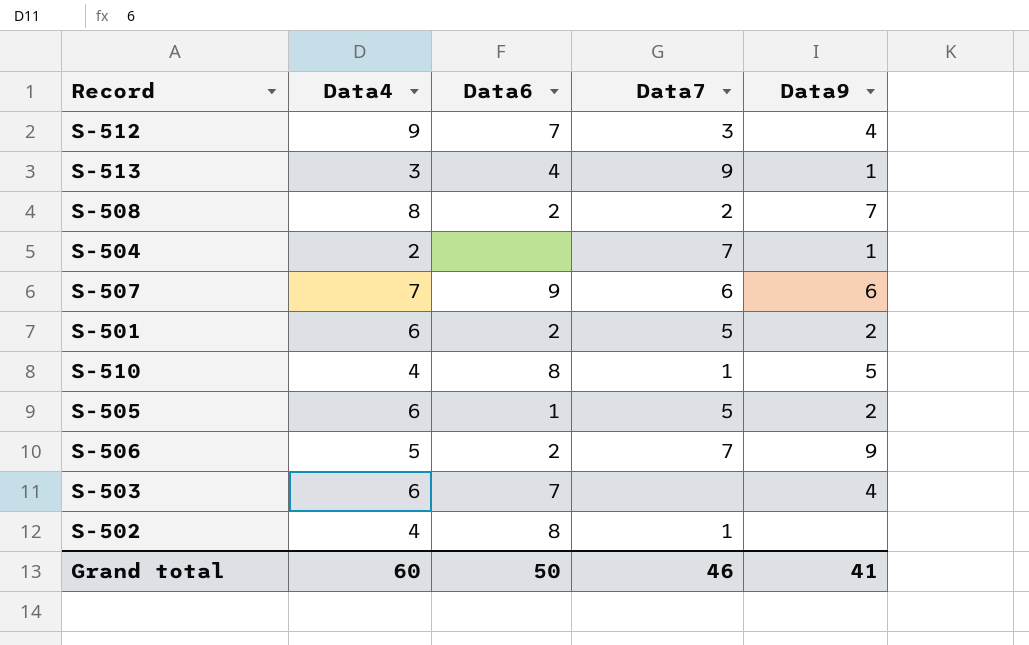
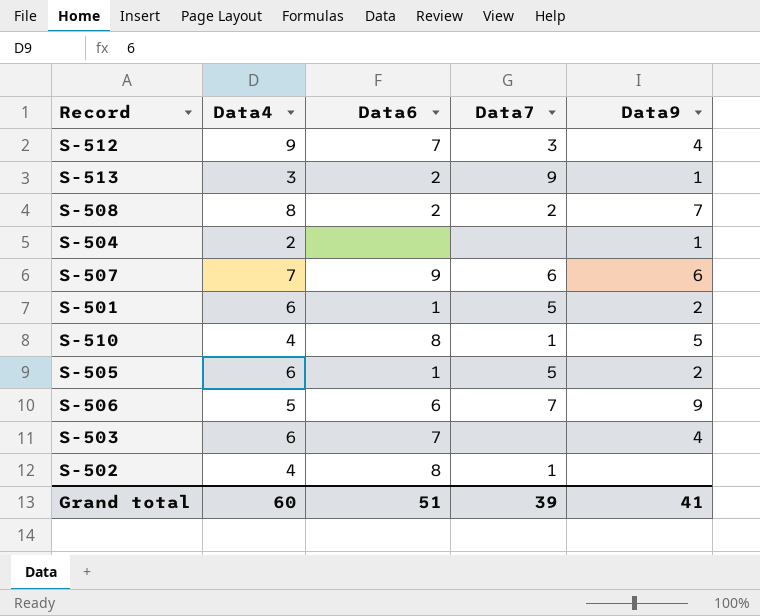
S-513 | Data6: 4 -> 2
S-504 | Data7: 7 -> none
S-501 | Data6: 2 -> 1
S-506 | Data6: 2 -> 6
Grand total | Data6: 50 -> 51
Grand total | Data7: 46 -> 39

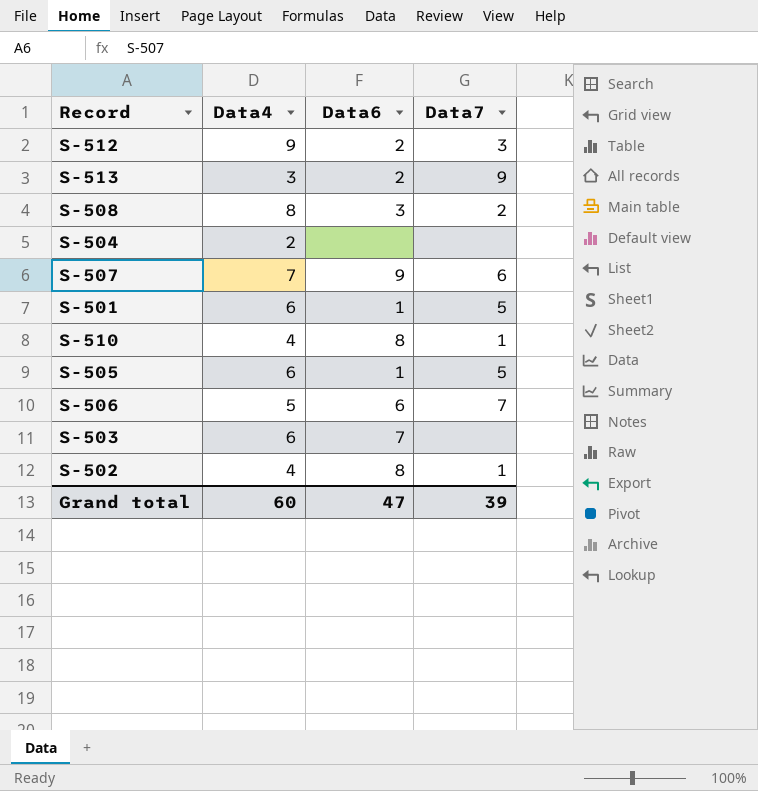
column Data9 | position: 5 -> none
S-512 | Data6: 7 -> 2
S-508 | Data6: 2 -> 3
Grand total | Data6: 51 -> 47

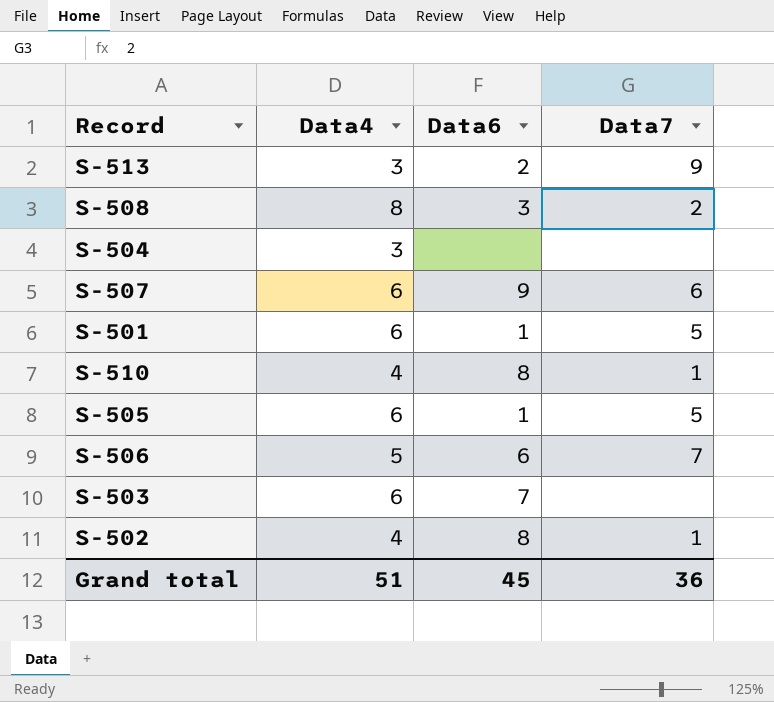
row S-512: 9 | 2 | 3 -> none
S-504 | Data4: 2 -> 3
S-507 | Data4: 7 -> 6
Grand total | Data4: 60 -> 51
Grand total | Data6: 47 -> 45
Grand total | Data7: 39 -> 36

